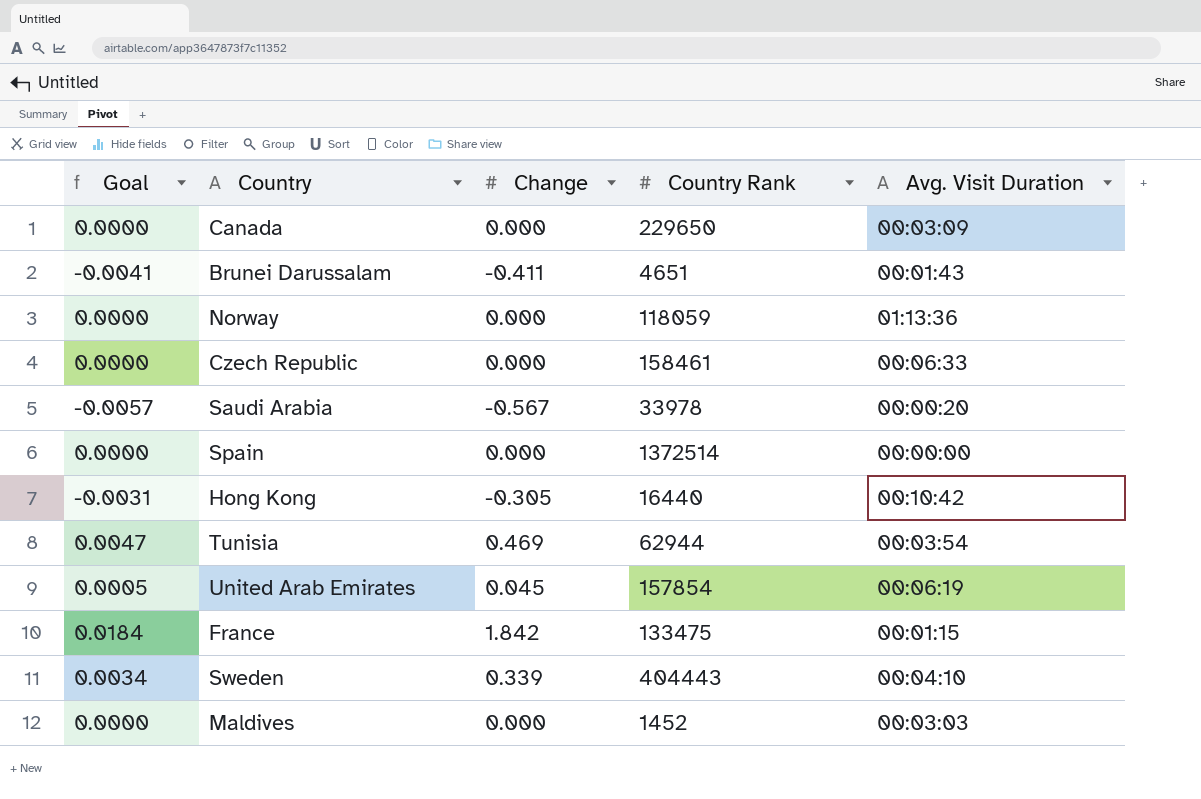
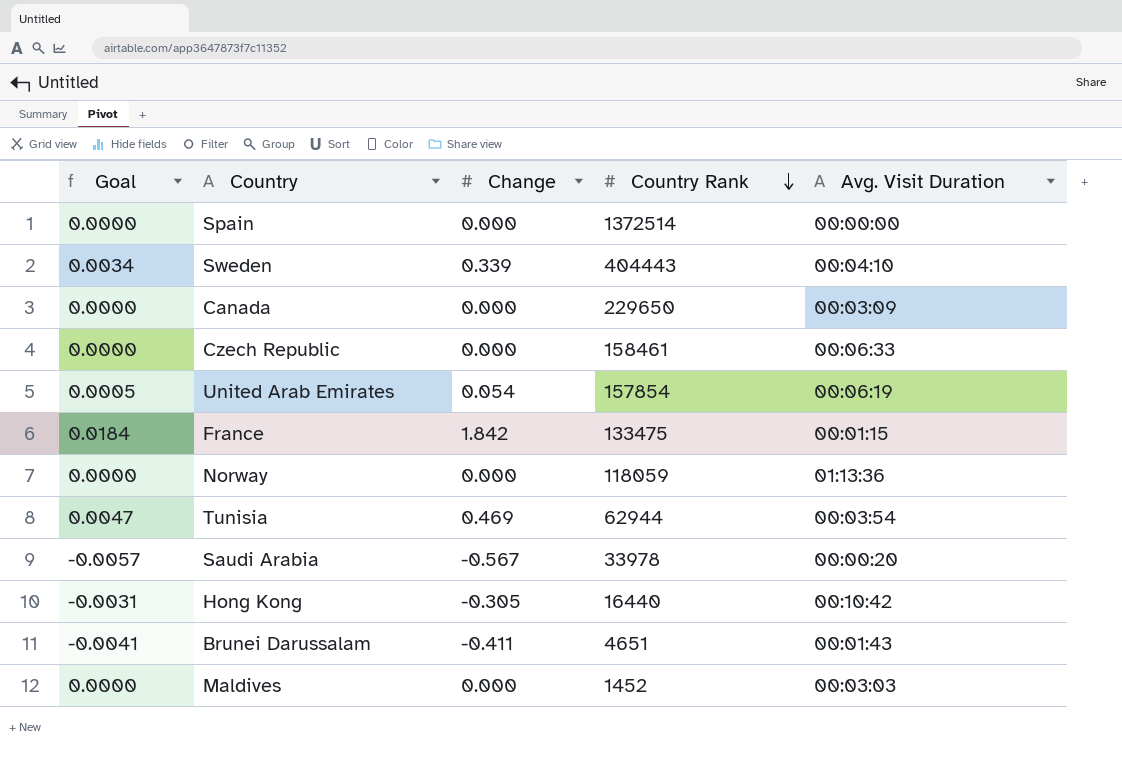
row order: none -> Country Rank descending
United Arab Emirates | Change: 0.045 -> 0.054

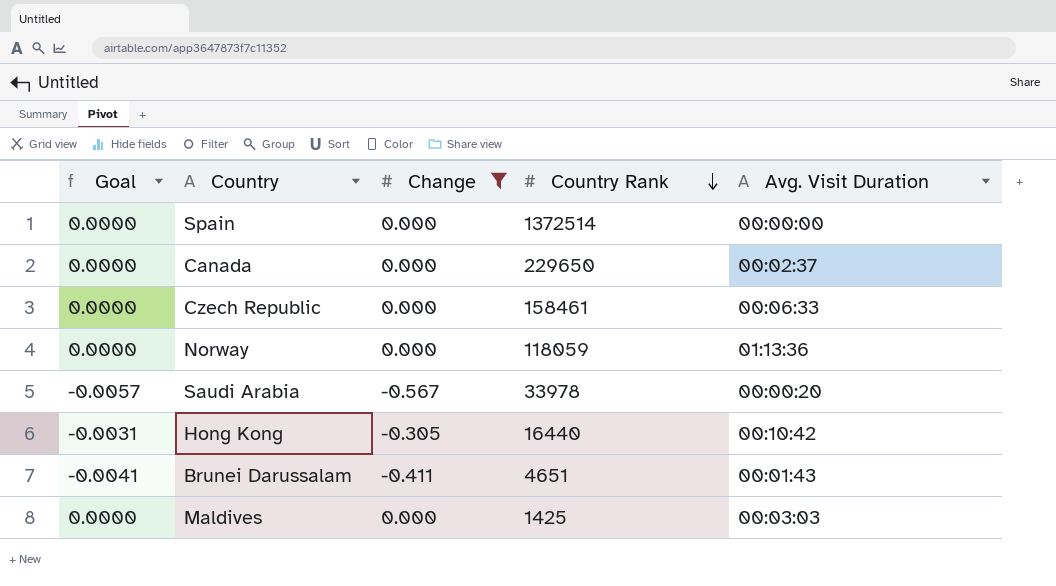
filter: none -> Change <= 0.000
Canada | Avg. Visit Duration: 00:03:09 -> 00:02:37
Maldives | Country Rank: 1452 -> 1425

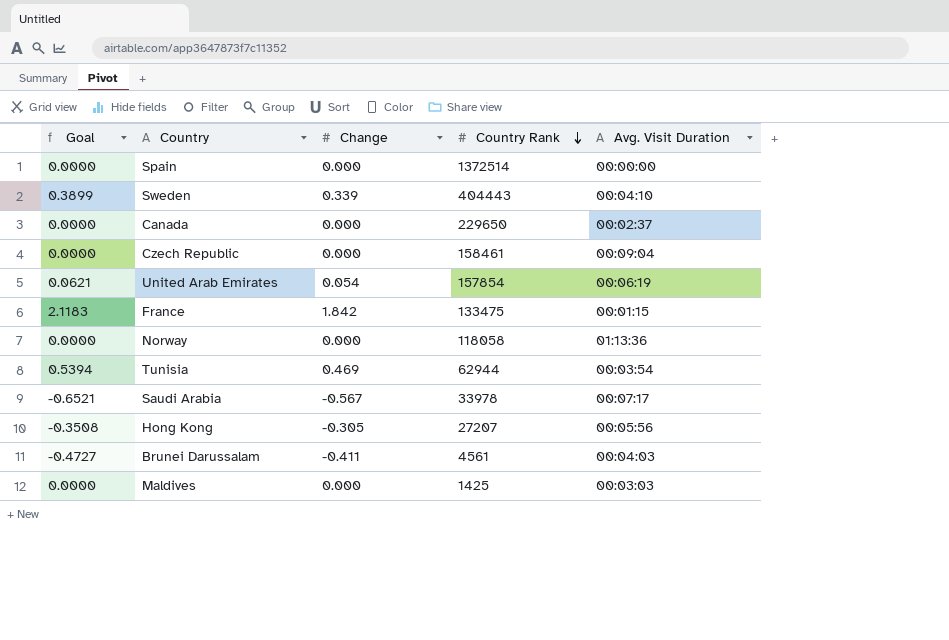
filter: Change <= 0.000 -> none
column Goal | formula: [Change] * 0.01 -> [Change] * 1.15
Czech Republic | Avg. Visit Duration: 00:06:33 -> 00:09:04
Norway | Country Rank: 118059 -> 118058
Saudi Arabia | Avg. Visit Duration: 00:00:20 -> 00:07:17
Hong Kong | Country Rank: 16440 -> 27207
Hong Kong | Avg. Visit Duration: 00:10:42 -> 00:05:56
Brunei Darussalam | Country Rank: 4651 -> 4561
Brunei Darussalam | Avg. Visit Duration: 00:01:43 -> 00:04:03

